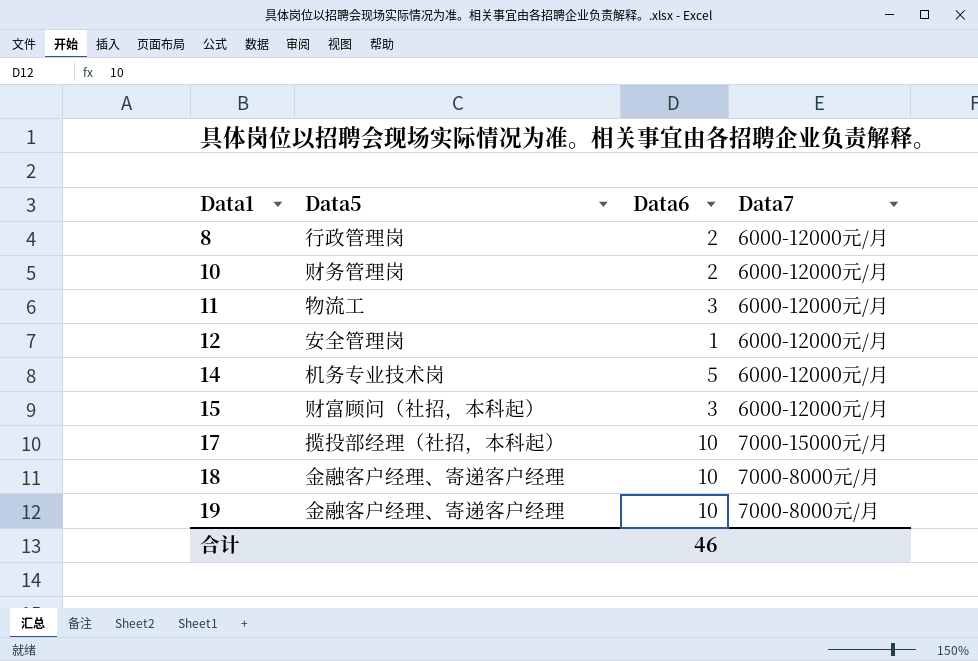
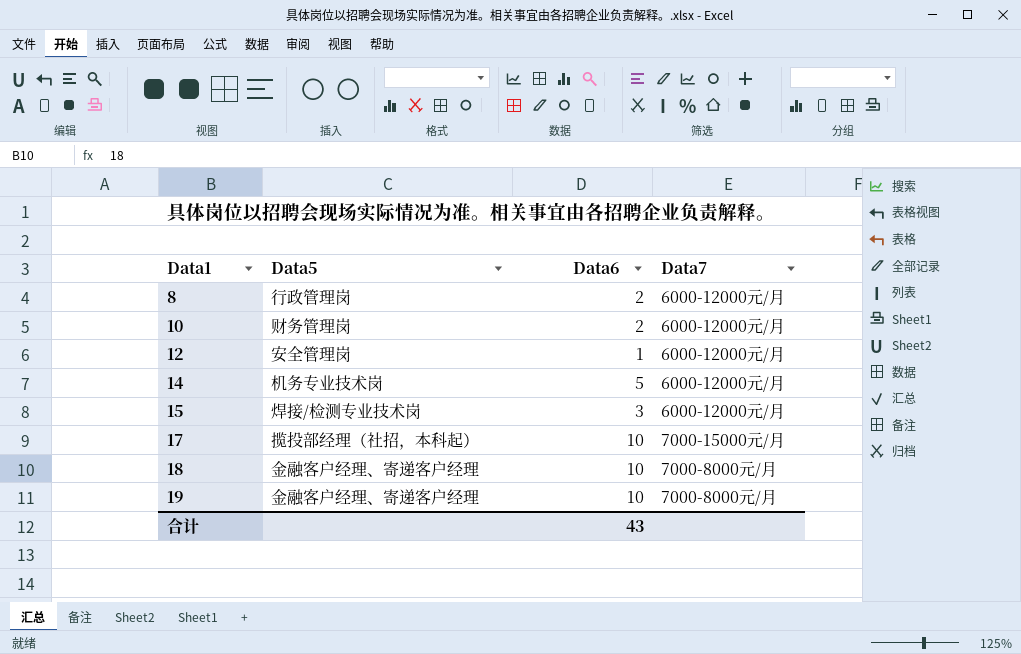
row 11: 物流工 | 3 | 6000-12000元/月 -> none
15 | Data5: 财富顾问（社招，本科起） -> 焊接/检测专业技术岗
合计 | Data6: 46 -> 43

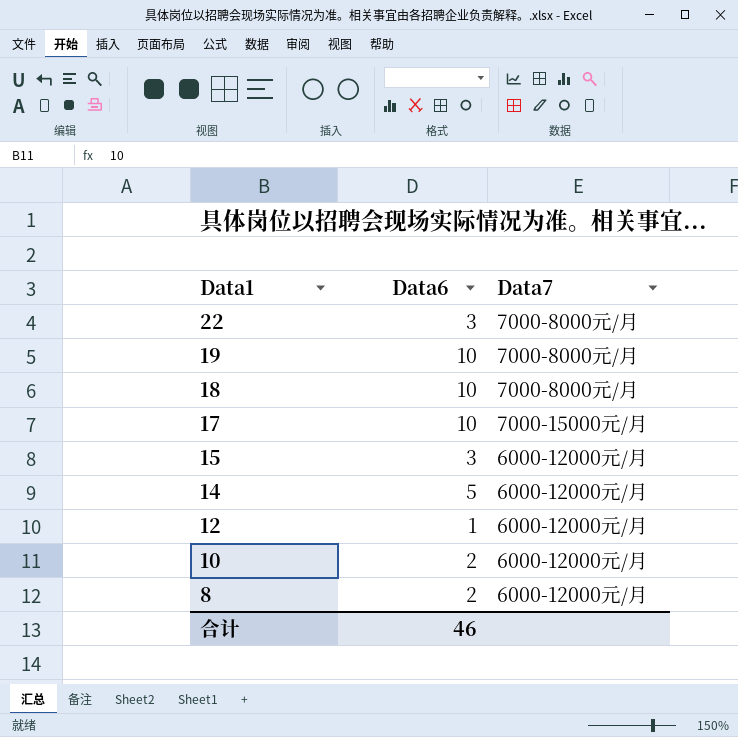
row order: Data1 ascending -> Data1 descending
column Data5 | position: 2 -> none
row 22: none -> 3 | 7000-8000元/月
合计 | Data6: 43 -> 46

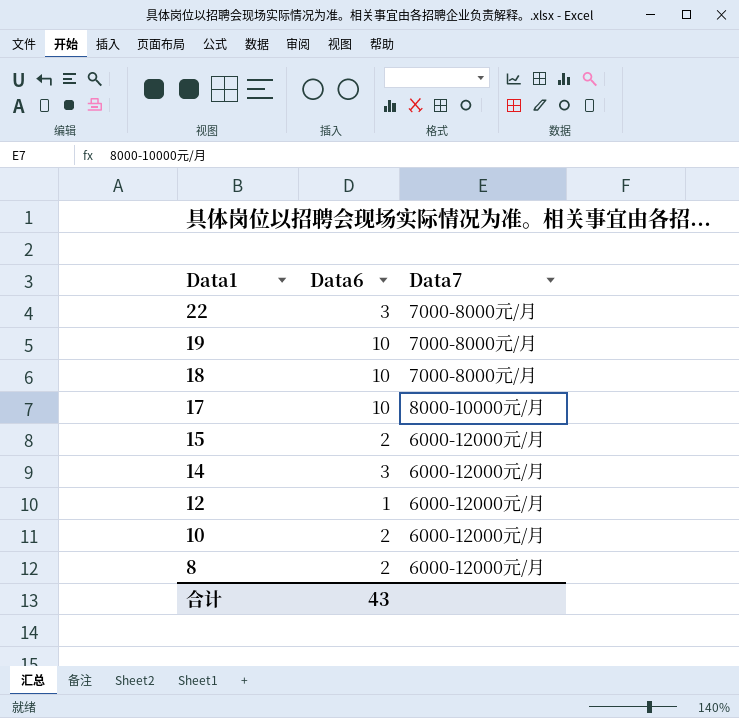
17 | Data7: 7000-15000元/月 -> 8000-10000元/月
15 | Data6: 3 -> 2
14 | Data6: 5 -> 3
合计 | Data6: 46 -> 43

